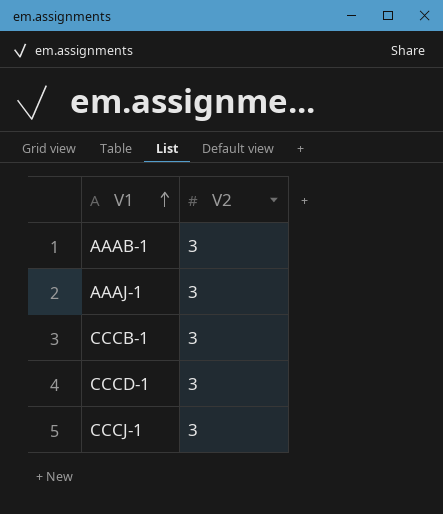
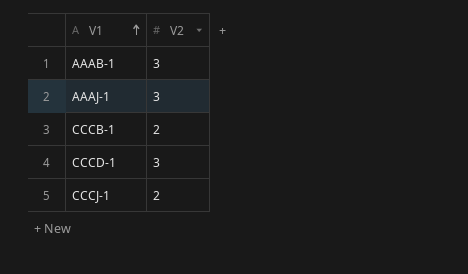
CCCB-1 | V2: 3 -> 2
CCCJ-1 | V2: 3 -> 2

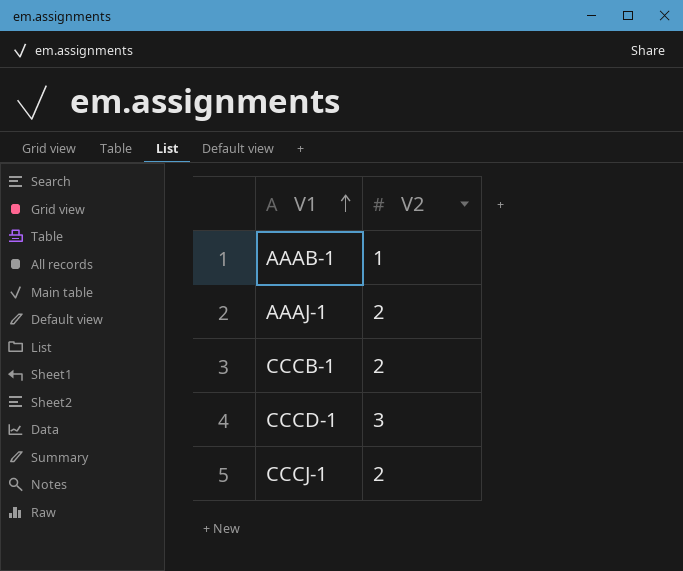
AAAB-1 | V2: 3 -> 1
AAAJ-1 | V2: 3 -> 2

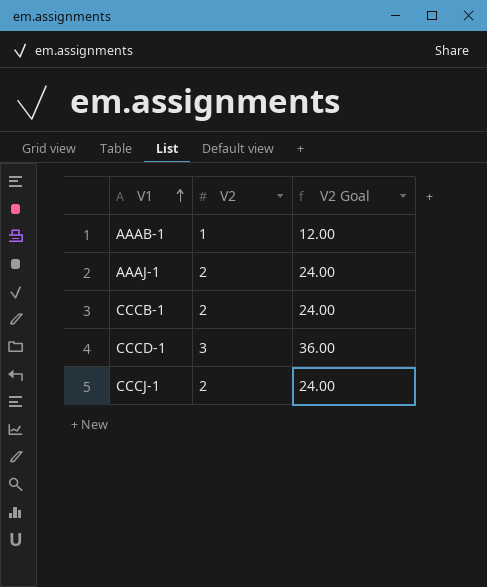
column V2 Goal | formula: none -> [V2] * 12

